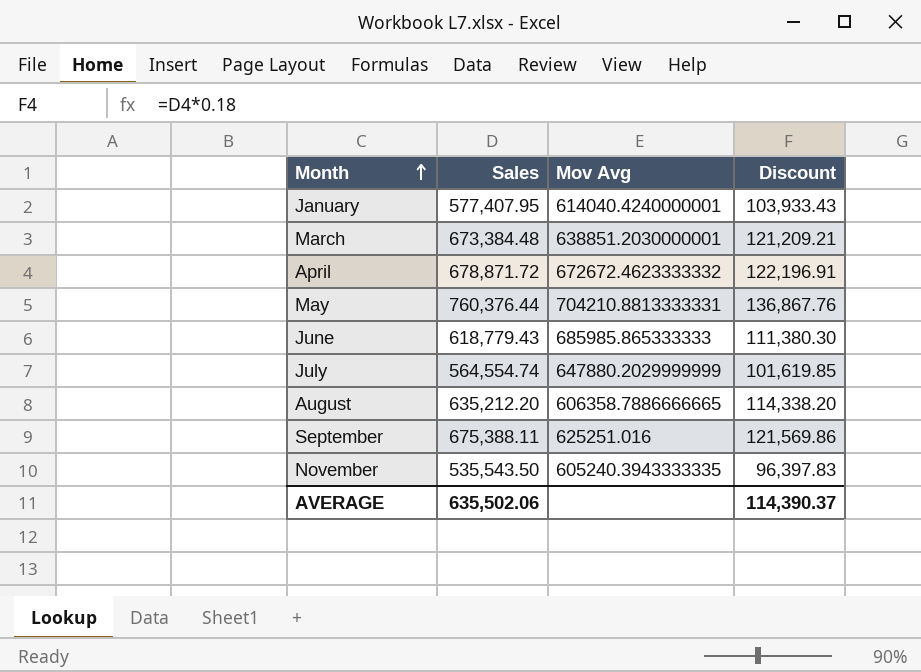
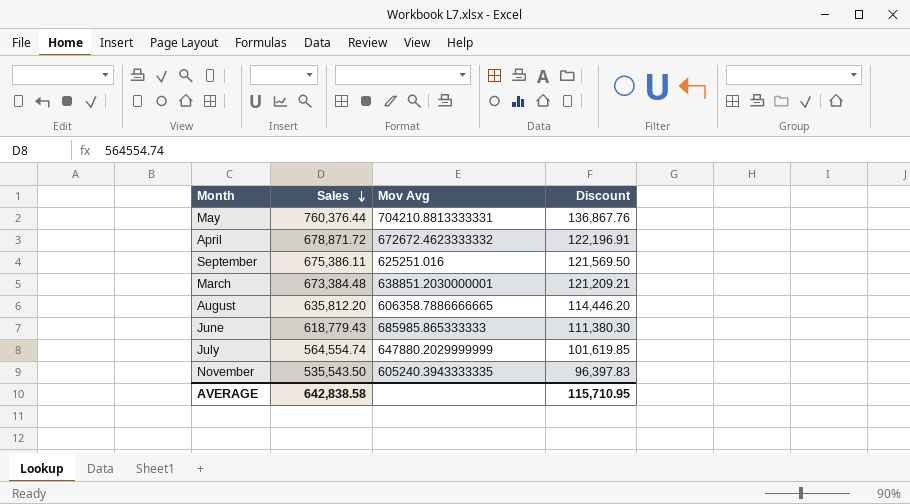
row order: Month ascending -> Sales descending
row January: 577,407.95 | 614040.4240000001 | 103,933.43 -> none
September | Sales: 675,388.11 -> 675,386.11
September | Discount: 121,569.86 -> 121,569.50
August | Sales: 635,212.20 -> 635,812.20
August | Discount: 114,338.20 -> 114,446.20
AVERAGE | Sales: 635,502.06 -> 642,838.58
AVERAGE | Discount: 114,390.37 -> 115,710.95

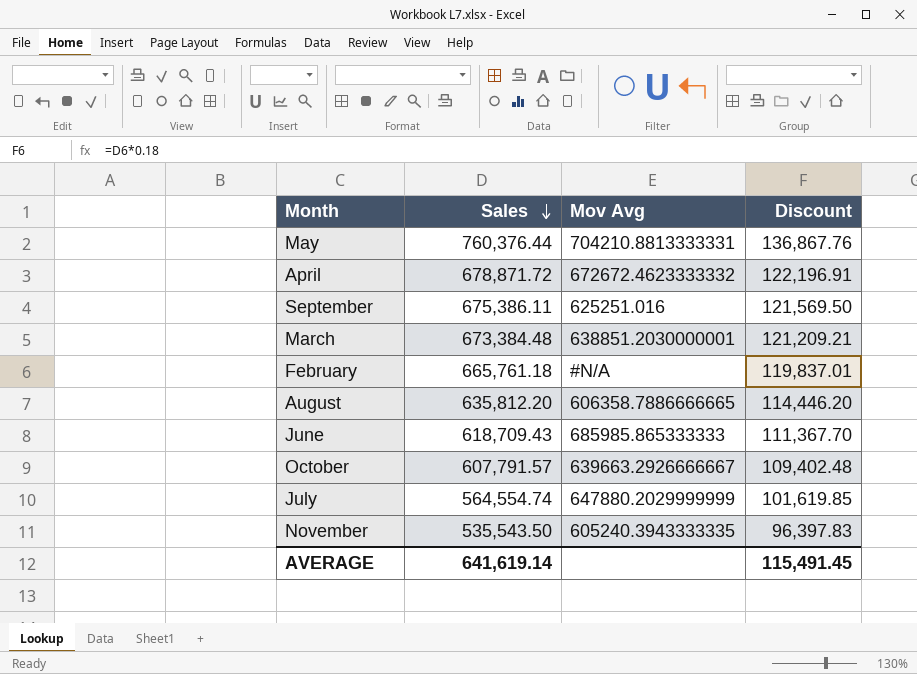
row February: none -> 665,761.18 | #N/A | 119,837.01
June | Sales: 618,779.43 -> 618,709.43
June | Discount: 111,380.30 -> 111,367.70
row October: none -> 607,791.57 | 639663.2926666667 | 109,402.48
AVERAGE | Sales: 642,838.58 -> 641,619.14
AVERAGE | Discount: 115,710.95 -> 115,491.45

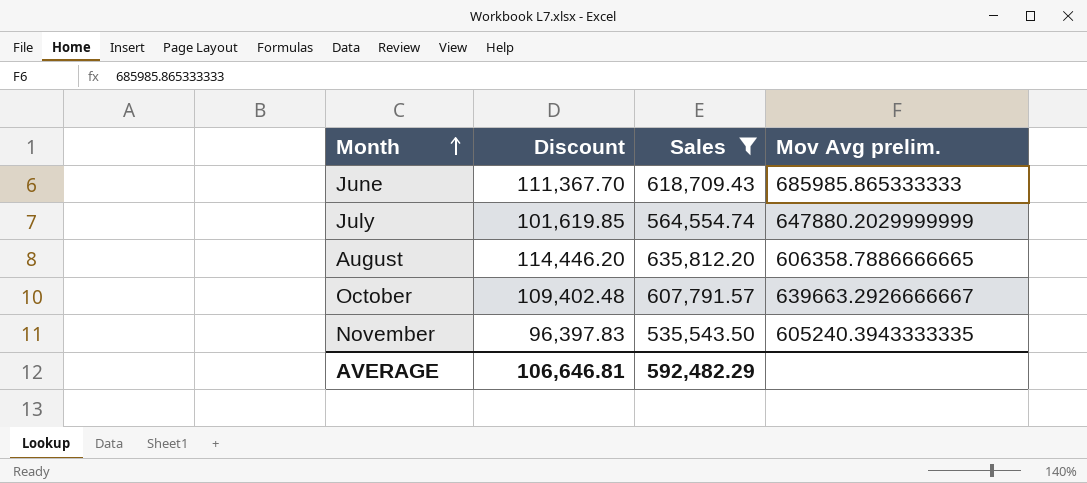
filter: none -> Sales <= 635,812.20
row order: Sales descending -> Month ascending
column Discount | position: 4 -> 2
column name: Mov Avg -> Mov Avg prelim.
AVERAGE | Discount: 115,491.45 -> 106,646.81
AVERAGE | Sales: 641,619.14 -> 592,482.29

